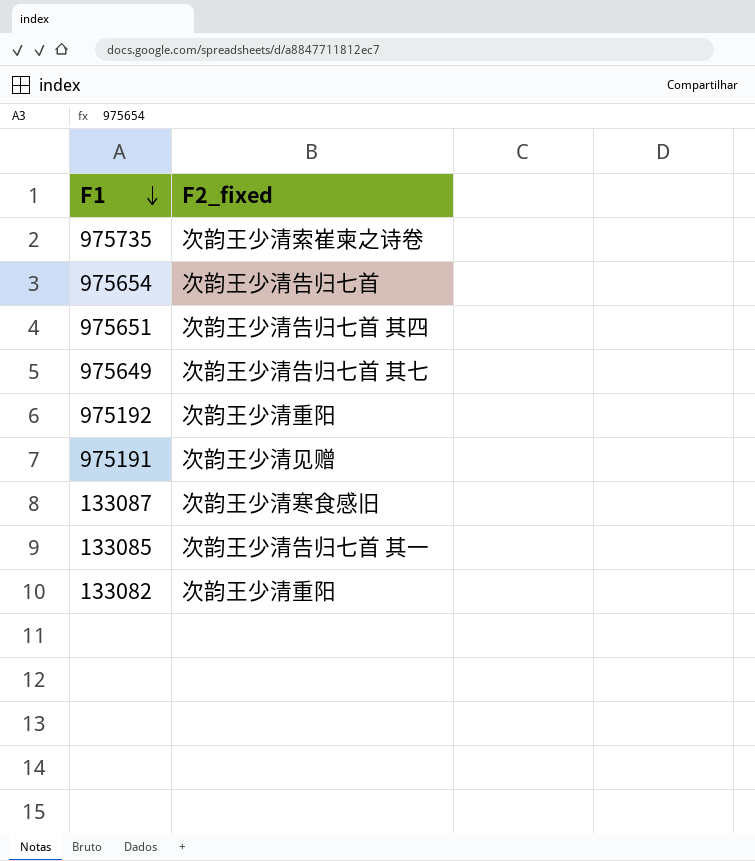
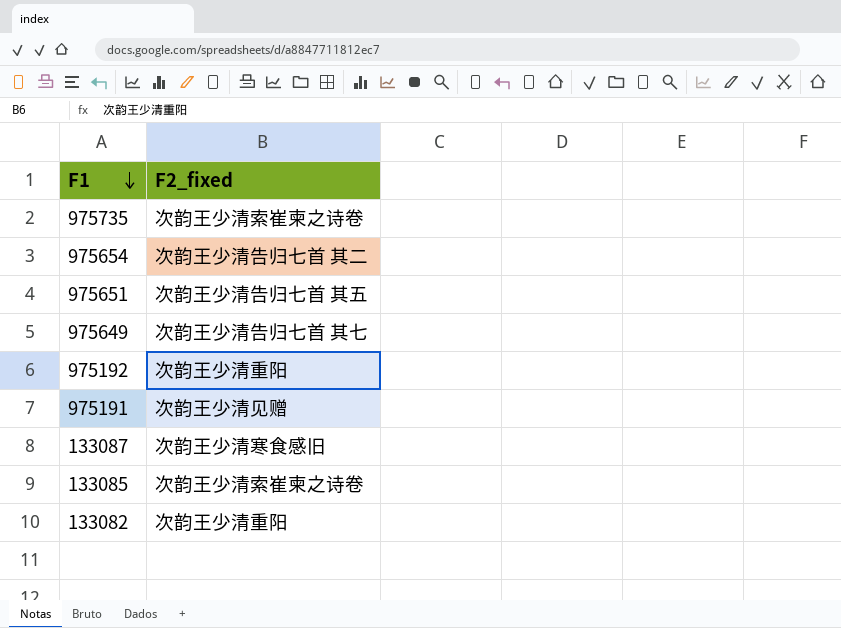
975654 | F2_fixed: 次韵王少清告归七首 -> 次韵王少清告归七首 其二
975651 | F2_fixed: 次韵王少清告归七首 其四 -> 次韵王少清告归七首 其五
133085 | F2_fixed: 次韵王少清告归七首 其一 -> 次韵王少清索崔柬之诗卷

